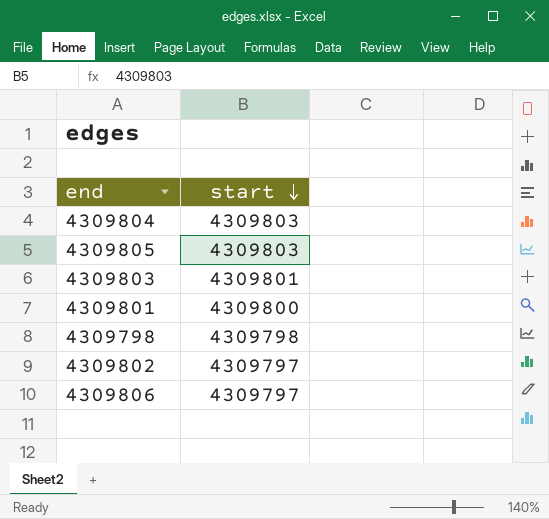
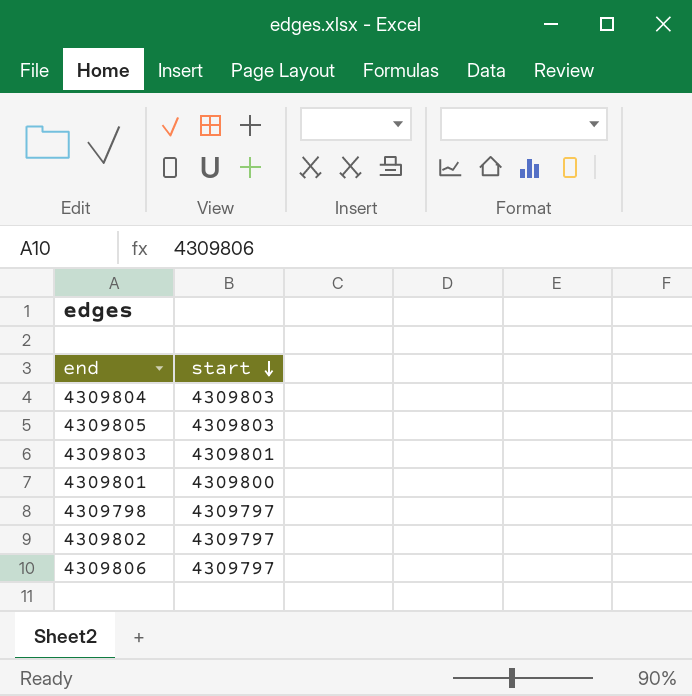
4309798 | start: 4309798 -> 4309797

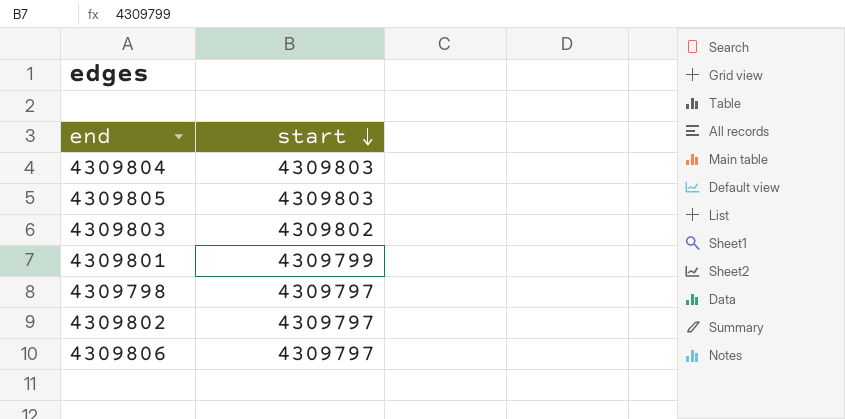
4309803 | start: 4309801 -> 4309802
4309801 | start: 4309800 -> 4309799

